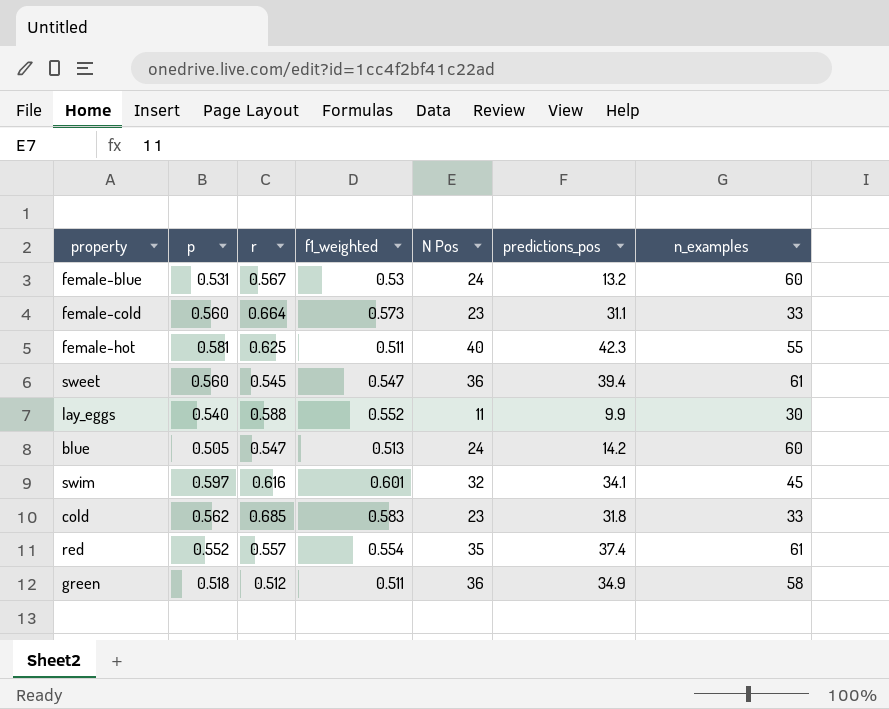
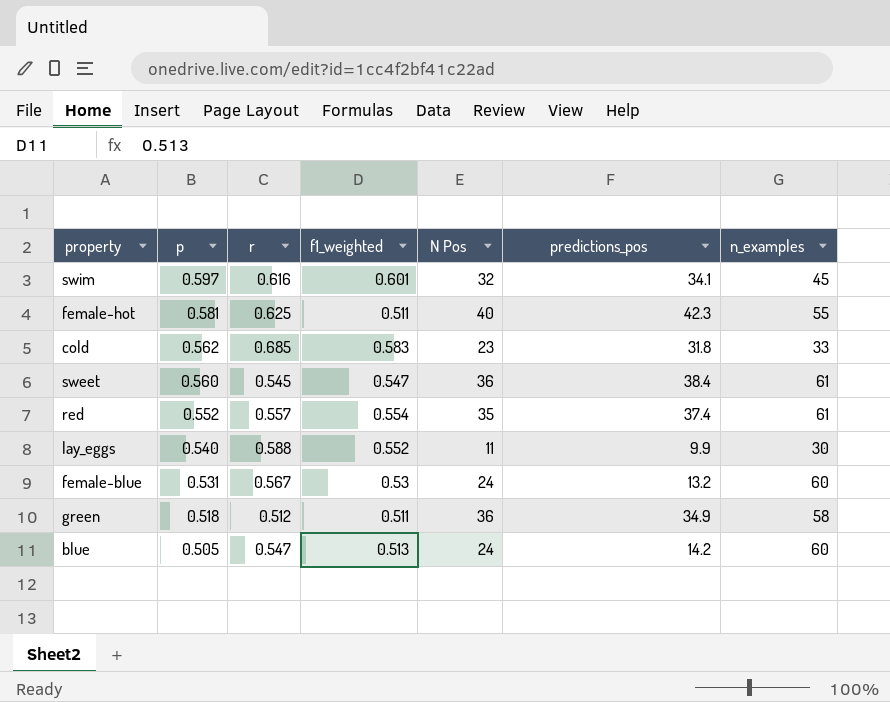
row order: none -> p descending
row female-cold: 0.560 | 0.664 | 0.573 | 23 | 31.1 | 33 -> none
sweet | predictions_pos: 39.4 -> 38.4

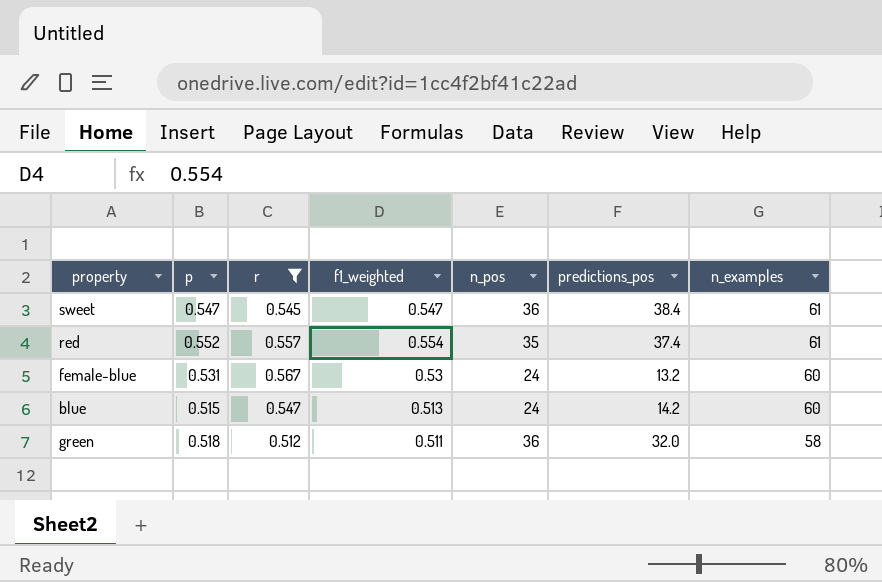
filter: none -> r <= 0.567
row order: p descending -> n_examples descending
column name: N Pos -> n_pos
sweet | p: 0.560 -> 0.547
blue | p: 0.505 -> 0.515
green | predictions_pos: 34.9 -> 32.0

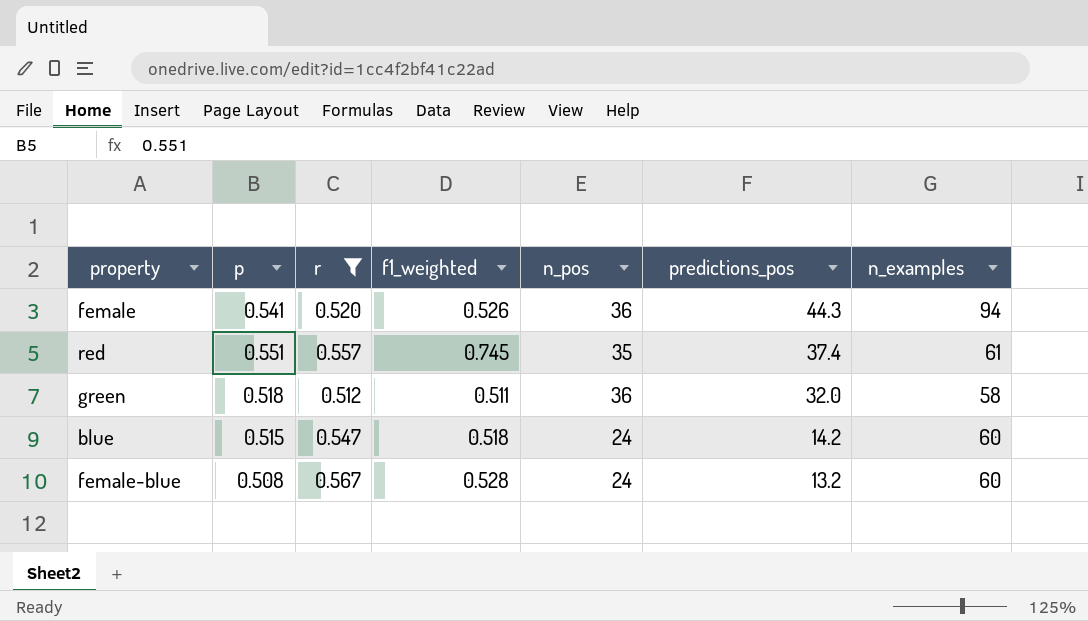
row order: n_examples descending -> predictions_pos descending
row sweet: 0.547 | 0.545 | 0.547 | 36 | 38.4 | 61 -> none
row female: none -> 0.541 | 0.520 | 0.526 | 36 | 44.3 | 94
red | p: 0.552 -> 0.551
red | f1_weighted: 0.554 -> 0.745
blue | f1_weighted: 0.513 -> 0.518
female-blue | p: 0.531 -> 0.508
female-blue | f1_weighted: 0.53 -> 0.528

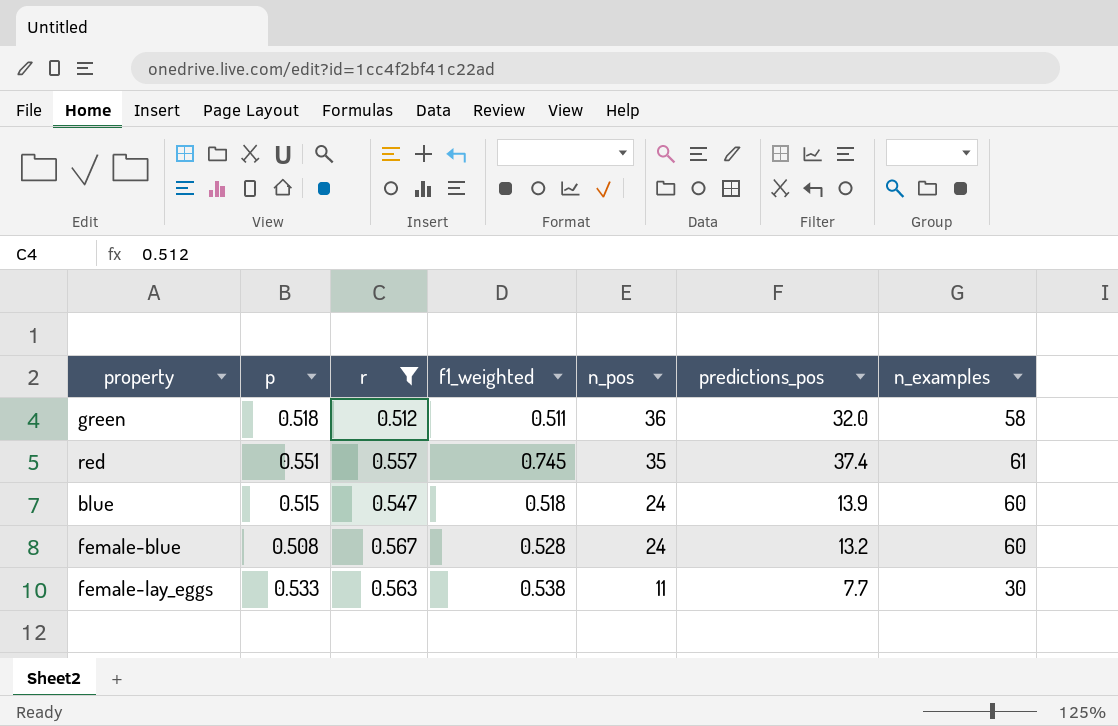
row order: predictions_pos descending -> n_pos descending
row female: 0.541 | 0.520 | 0.526 | 36 | 44.3 | 94 -> none
blue | predictions_pos: 14.2 -> 13.9
row female-lay_eggs: none -> 0.533 | 0.563 | 0.538 | 11 | 7.7 | 30

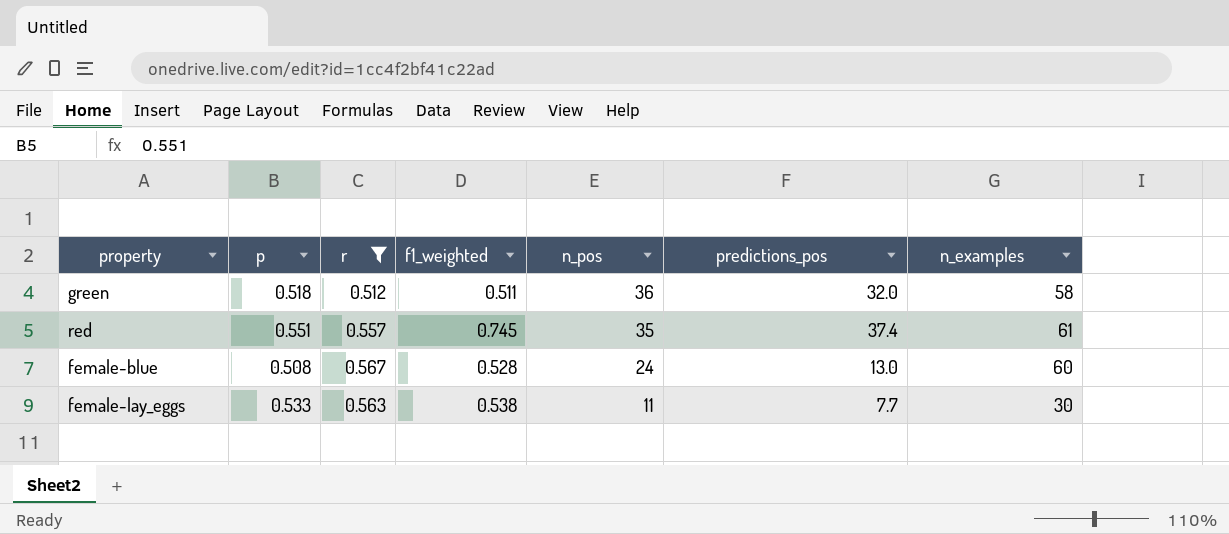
row blue: 0.515 | 0.547 | 0.518 | 24 | 13.9 | 60 -> none
female-blue | predictions_pos: 13.2 -> 13.0

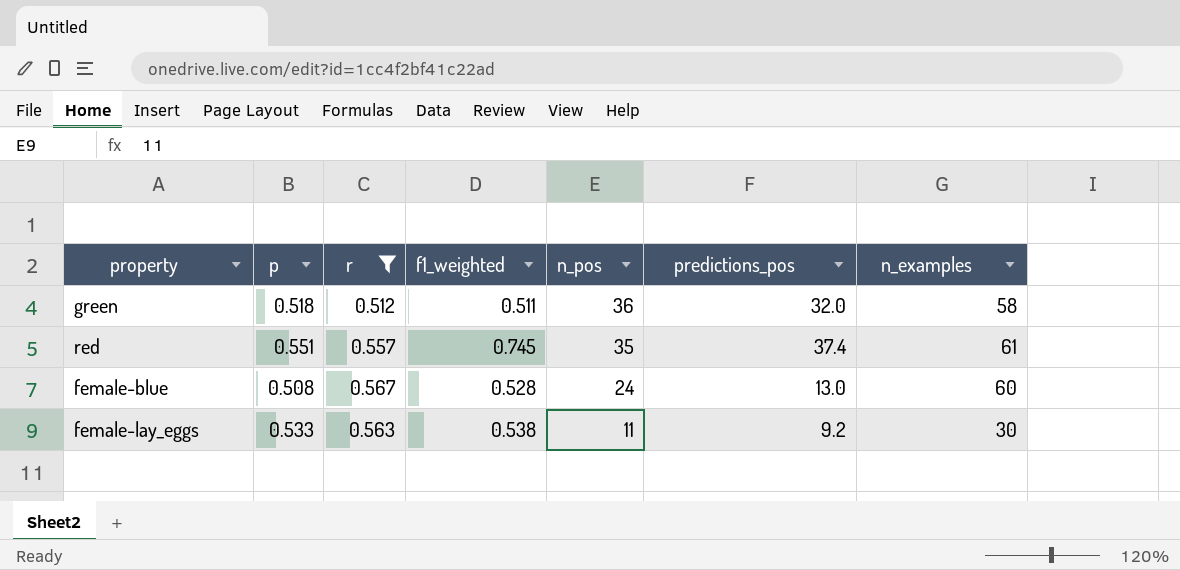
female-lay_eggs | predictions_pos: 7.7 -> 9.2

